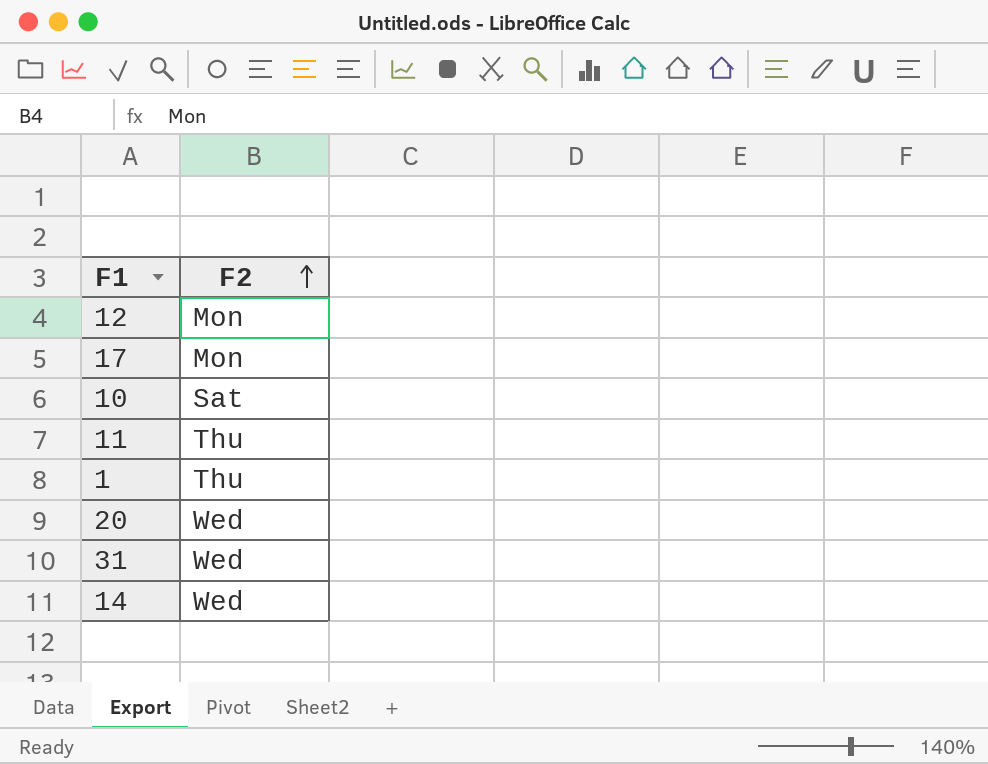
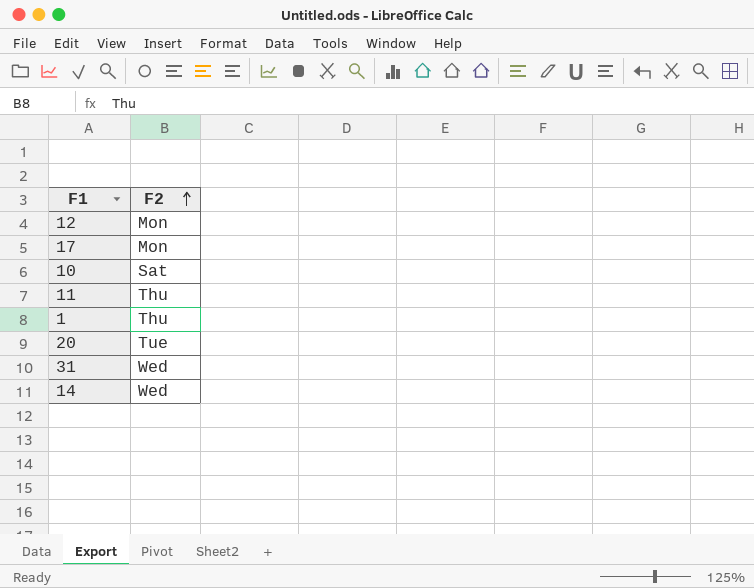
20 | F2: Wed -> Tue

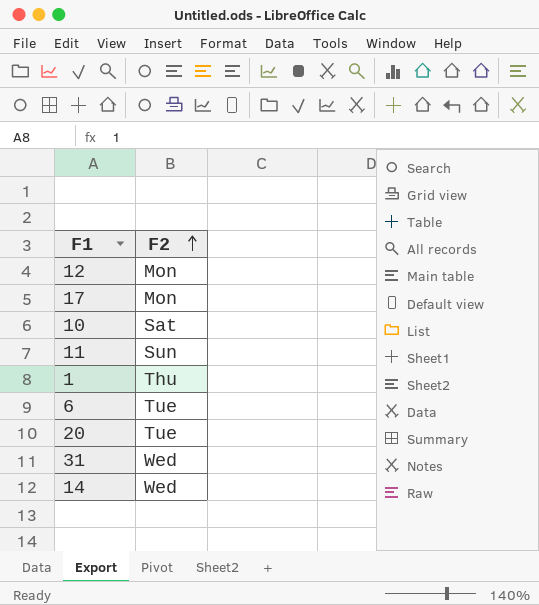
11 | F2: Thu -> Sun
row 6: none -> Tue

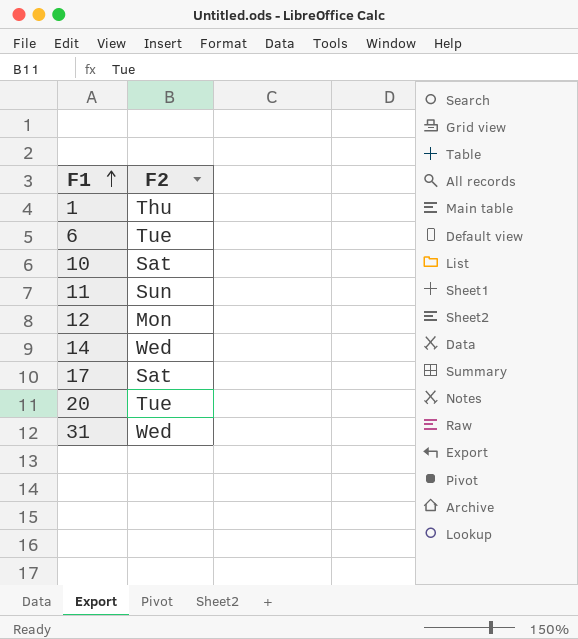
row order: F2 ascending -> F1 ascending
17 | F2: Mon -> Sat

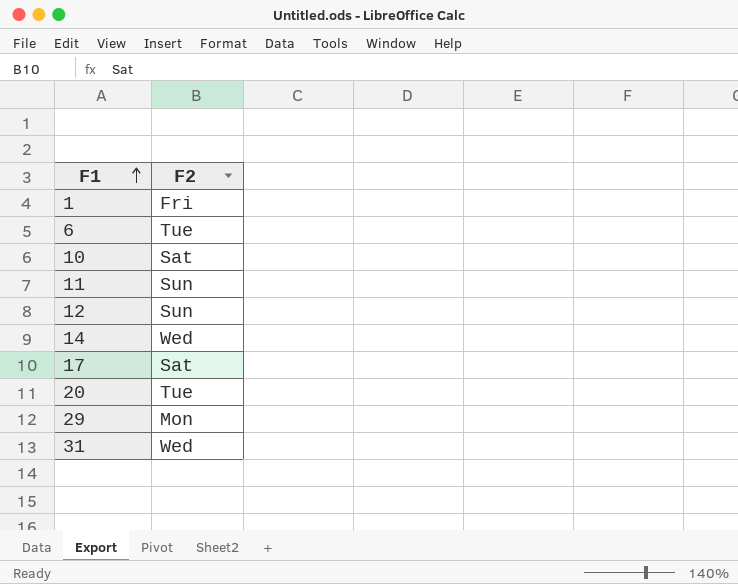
1 | F2: Thu -> Fri
12 | F2: Mon -> Sun
row 29: none -> Mon

